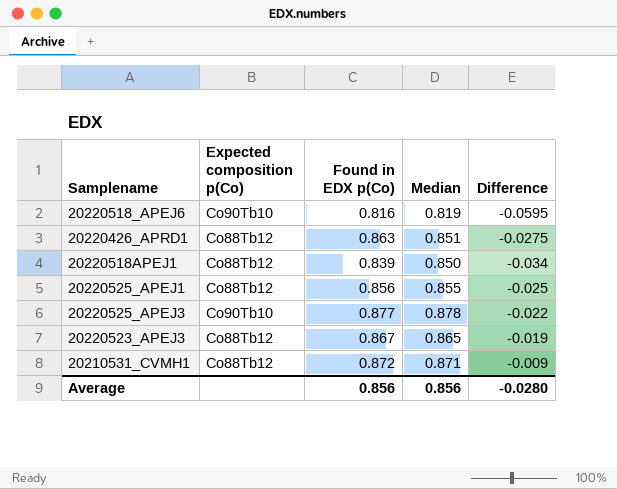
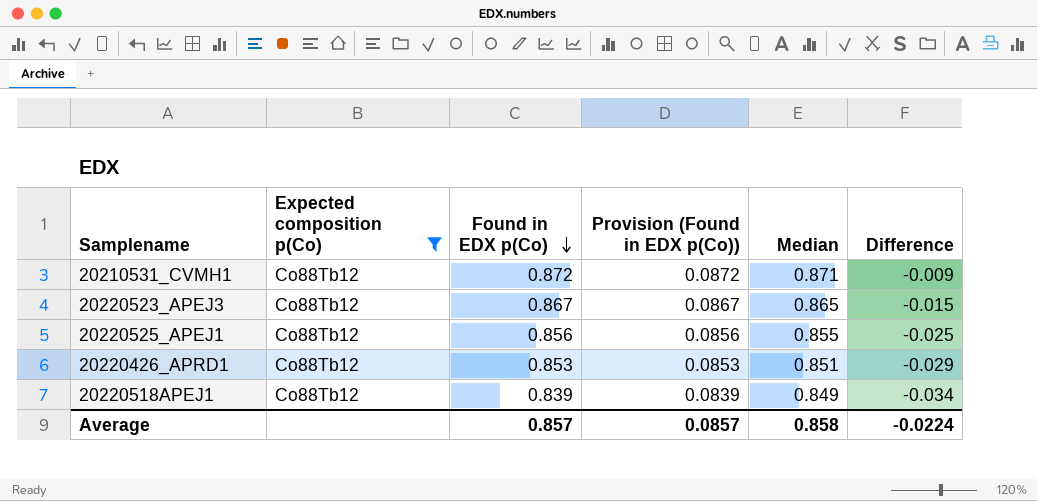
filter: none -> Expected composition p(Co) = Co88Tb12
row order: none -> Found in EDX p(Co) descending
column Provision (Found in EDX p(Co)) | formula: none -> [Found in EDX p(Co)] * 0.1
20220523_APEJ3 | Difference: -0.019 -> -0.015
20220426_APRD1 | Found in EDX p(Co): 0.863 -> 0.853
20220426_APRD1 | Difference: -0.0275 -> -0.029
20220518APEJ1 | Median: 0.850 -> 0.849
Average | Found in EDX p(Co): 0.856 -> 0.857
Average | Median: 0.856 -> 0.858
Average | Difference: -0.0280 -> -0.0224

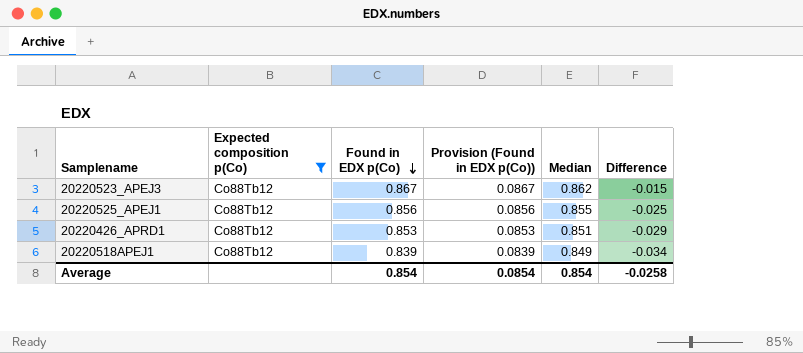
row 20210531_CVMH1: Co88Tb12 | 0.872 | 0.0872 | 0.871 | -0.009 -> none
20220523_APEJ3 | Median: 0.865 -> 0.862
Average | Found in EDX p(Co): 0.857 -> 0.854
Average | Provision (Found in EDX p(Co)): 0.0857 -> 0.0854
Average | Median: 0.858 -> 0.854
Average | Difference: -0.0224 -> -0.0258

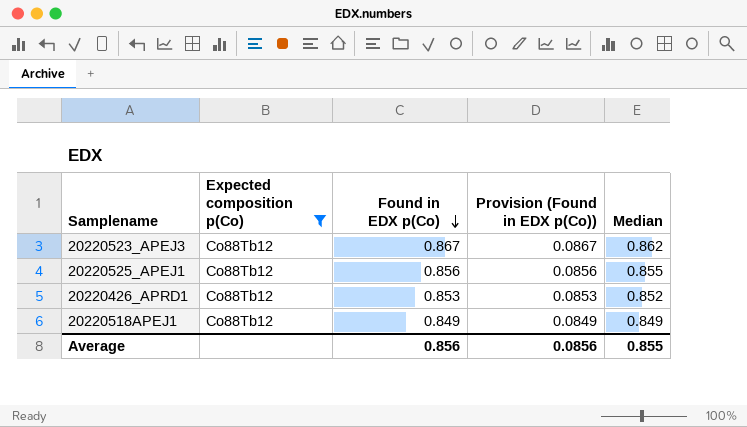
column Difference | position: 6 -> none
20220426_APRD1 | Median: 0.851 -> 0.852
20220518APEJ1 | Found in EDX p(Co): 0.839 -> 0.849
20220518APEJ1 | Provision (Found in EDX p(Co)): 0.0839 -> 0.0849
Average | Found in EDX p(Co): 0.854 -> 0.856
Average | Provision (Found in EDX p(Co)): 0.0854 -> 0.0856
Average | Median: 0.854 -> 0.855

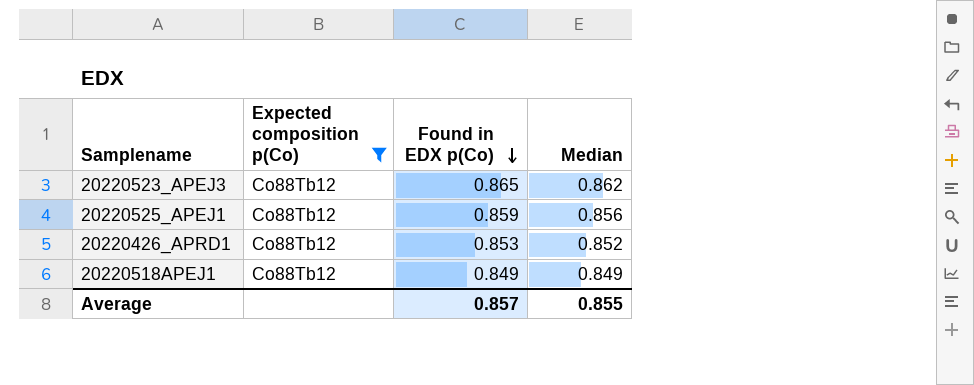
column Provision (Found in EDX p(Co)) | formula: [Found in EDX p(Co)] * 0.1 -> none
20220523_APEJ3 | Found in EDX p(Co): 0.867 -> 0.865
20220525_APEJ1 | Found in EDX p(Co): 0.856 -> 0.859
20220525_APEJ1 | Median: 0.855 -> 0.856
Average | Found in EDX p(Co): 0.856 -> 0.857

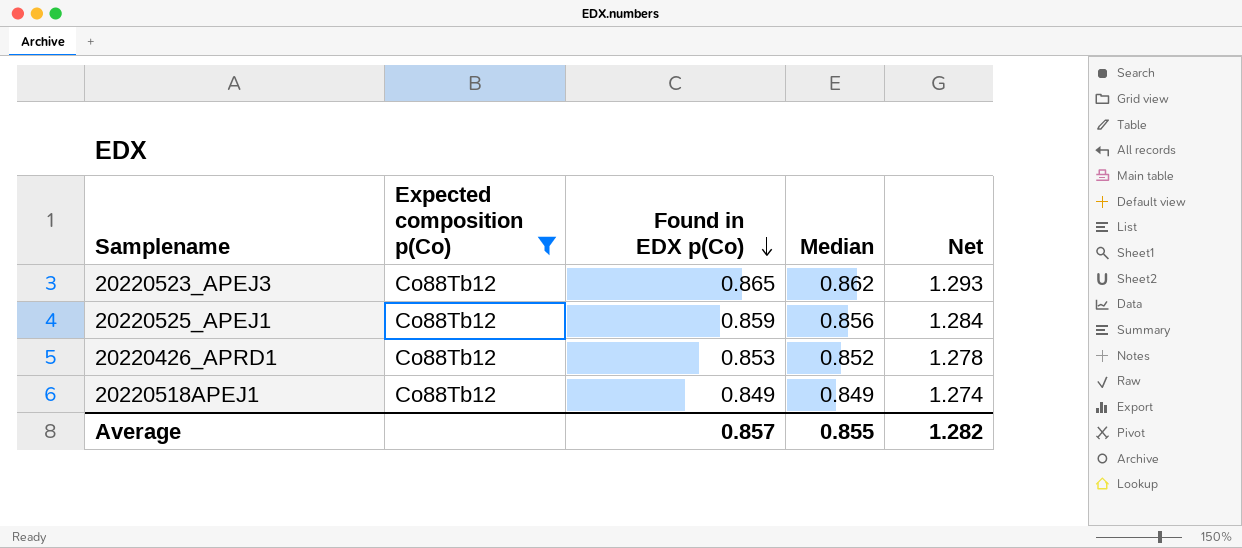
column Net | formula: none -> [Median] * 1.5

